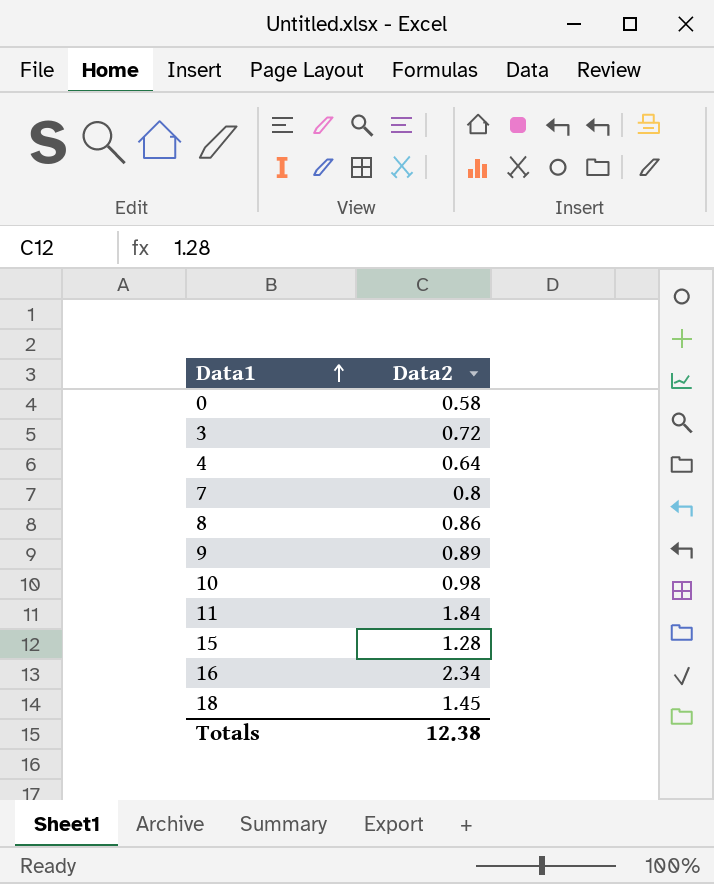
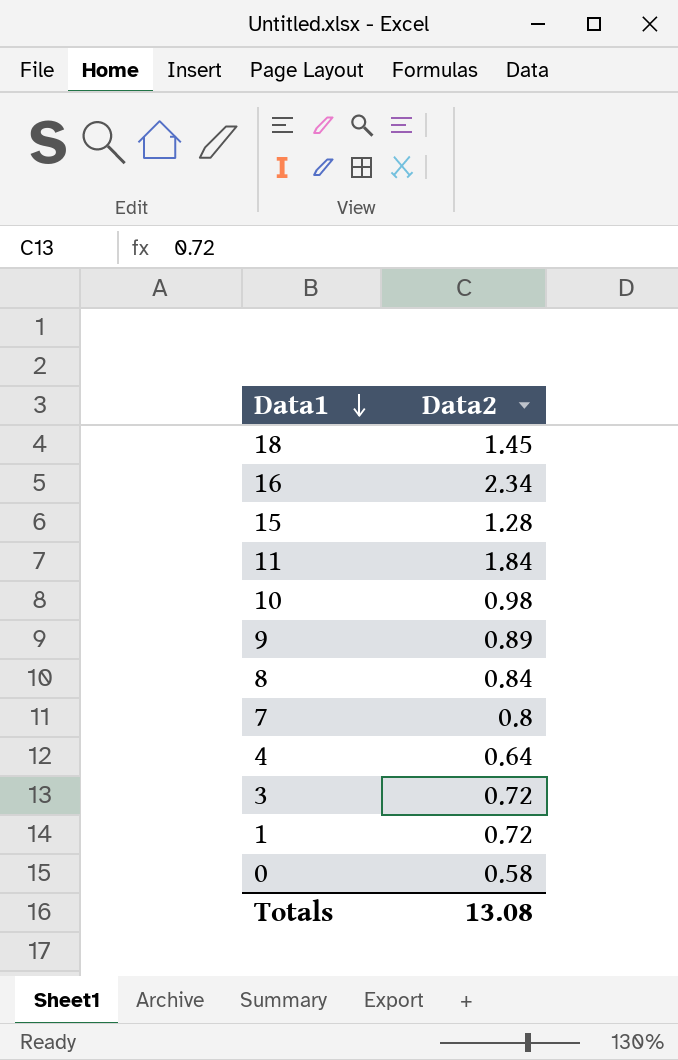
row order: Data1 ascending -> Data1 descending
8 | Data2: 0.86 -> 0.84
row 1: none -> 0.72
Totals | Data2: 12.38 -> 13.08

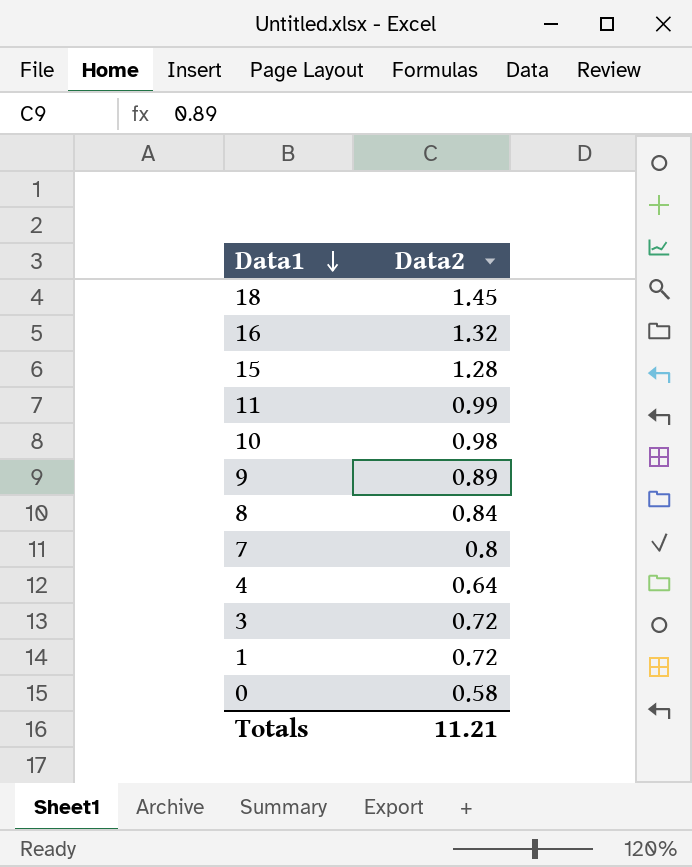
16 | Data2: 2.34 -> 1.32
11 | Data2: 1.84 -> 0.99
Totals | Data2: 13.08 -> 11.21

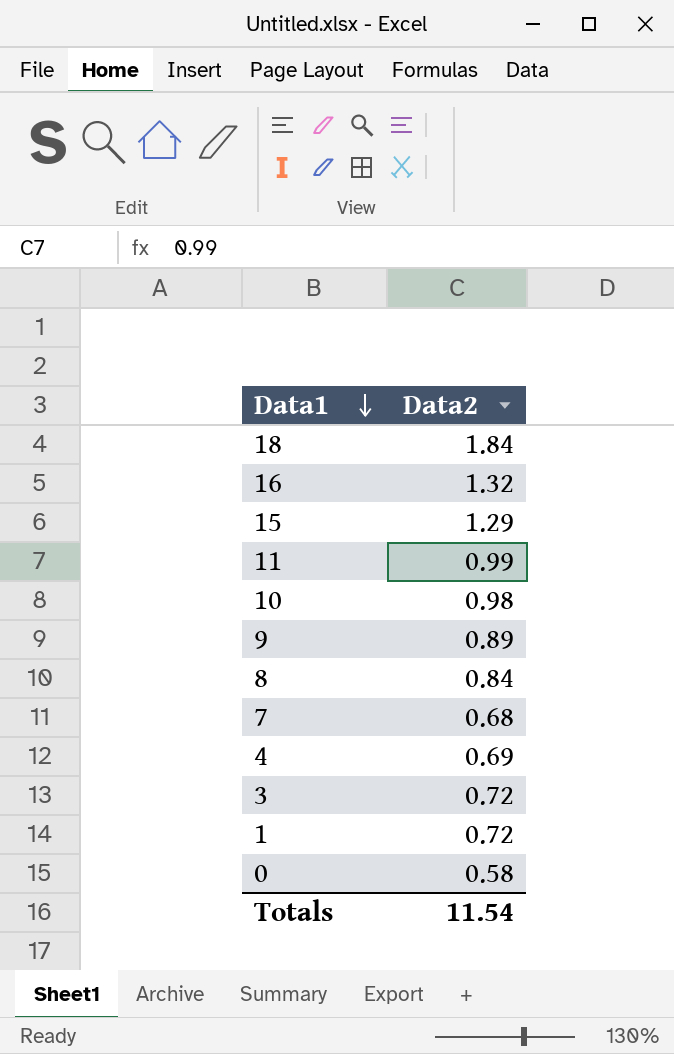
18 | Data2: 1.45 -> 1.84
15 | Data2: 1.28 -> 1.29
7 | Data2: 0.8 -> 0.68
4 | Data2: 0.64 -> 0.69
Totals | Data2: 11.21 -> 11.54

